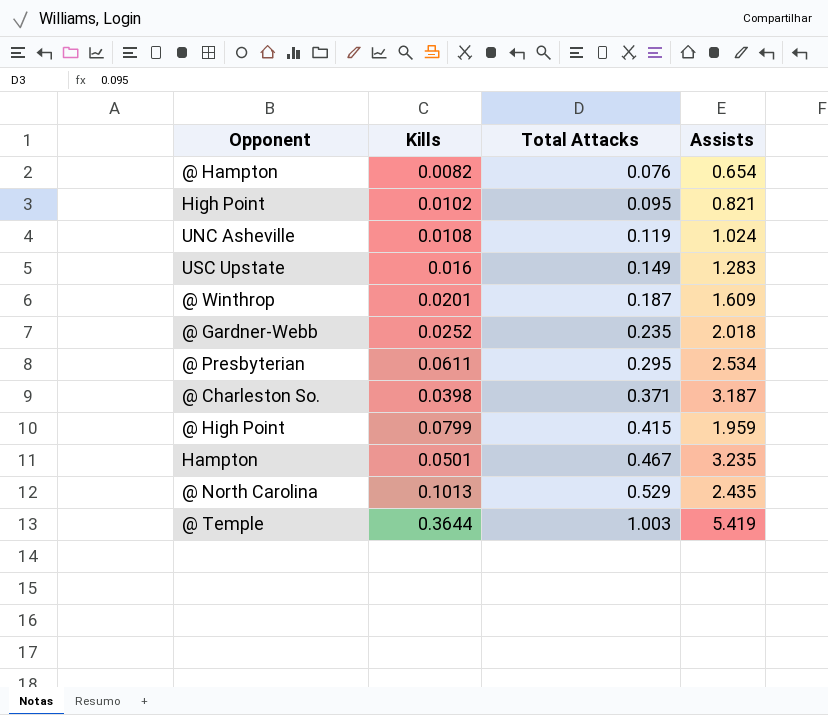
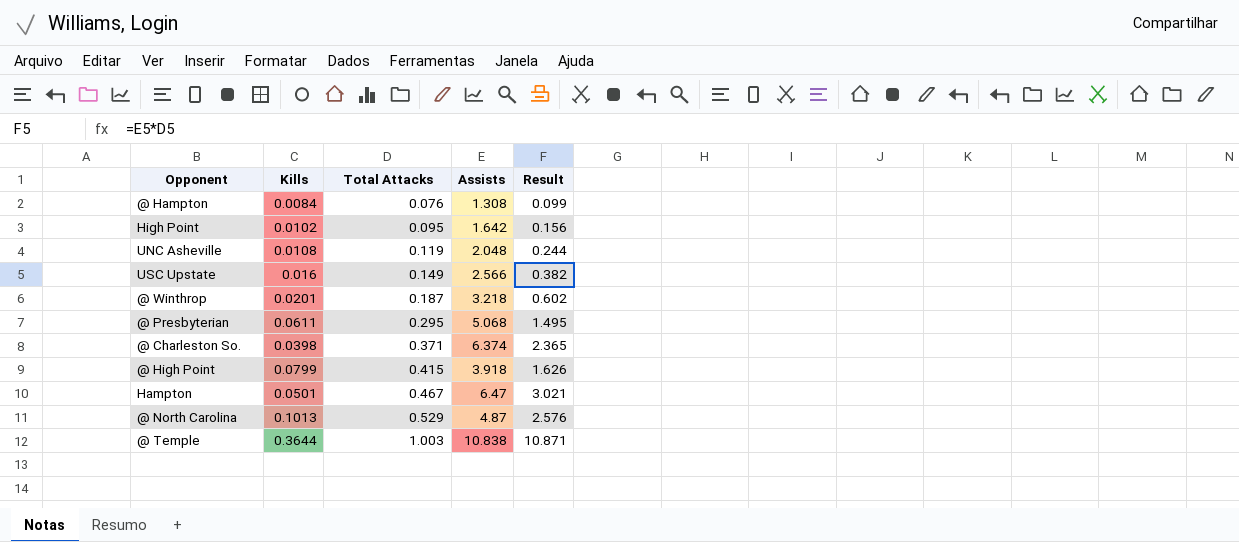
column Result | formula: none -> [Total Attacks] * [Assists]
row @ Gardner-Webb: 0.0252 | 0.235 | 2.018 -> none
@ Hampton | Kills: 0.0082 -> 0.0084
@ Hampton | Assists: 0.654 -> 1.308
High Point | Assists: 0.821 -> 1.642
UNC Asheville | Assists: 1.024 -> 2.048
USC Upstate | Assists: 1.283 -> 2.566
@ Winthrop | Assists: 1.609 -> 3.218
@ Presbyterian | Assists: 2.534 -> 5.068
@ Charleston So. | Assists: 3.187 -> 6.374
@ High Point | Assists: 1.959 -> 3.918
Hampton | Assists: 3.235 -> 6.47
@ North Carolina | Assists: 2.435 -> 4.87
@ Temple | Assists: 5.419 -> 10.838

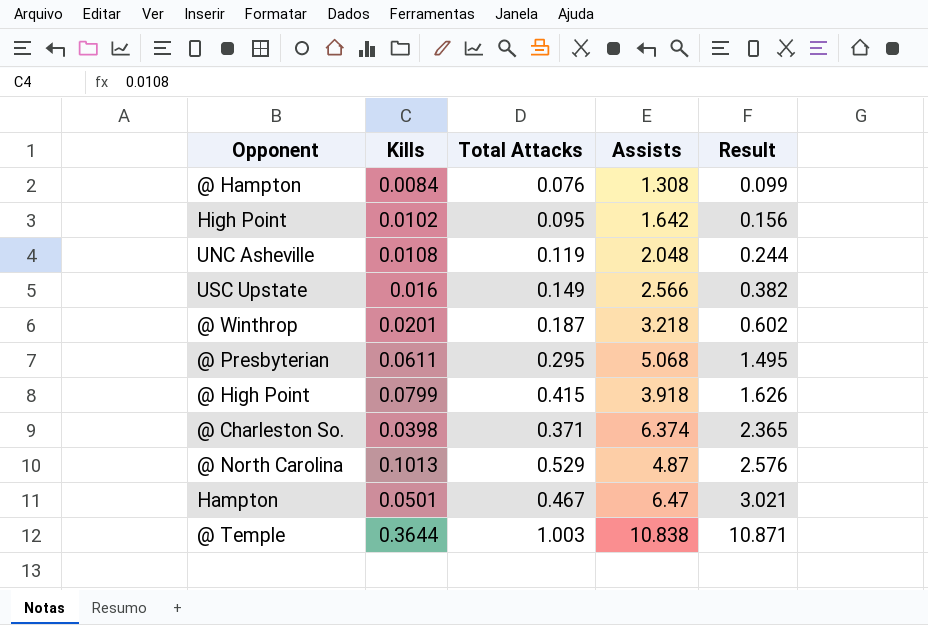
row order: Total Attacks ascending -> Result ascending

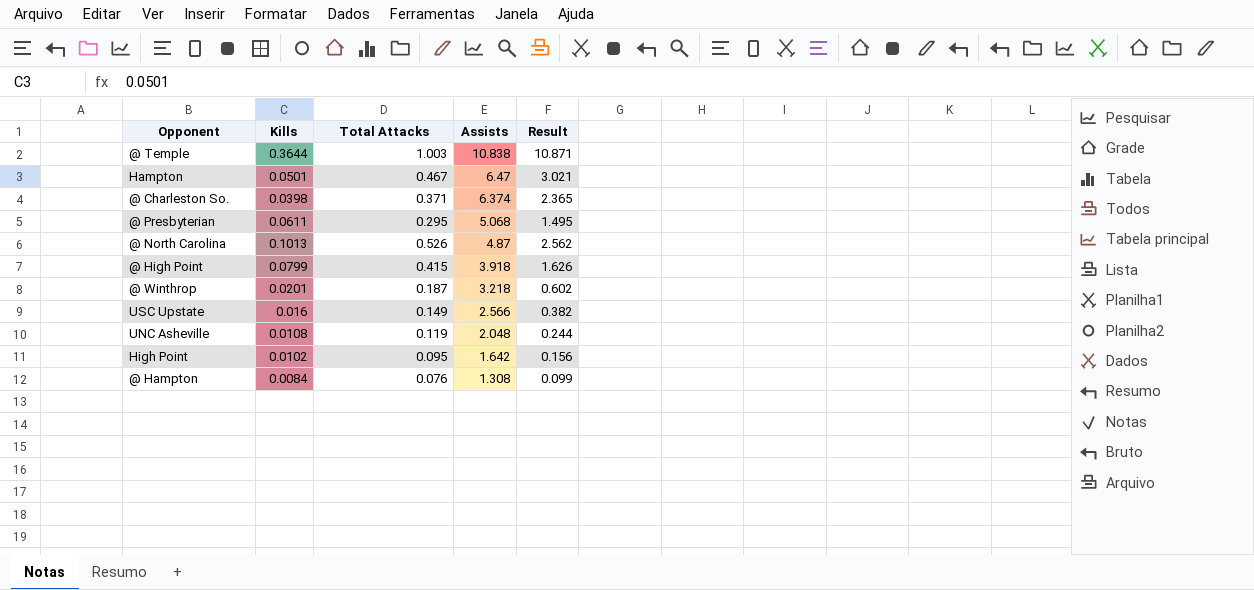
row order: Result ascending -> Assists descending
@ North Carolina | Total Attacks: 0.529 -> 0.526
@ North Carolina | Result: 2.576 -> 2.562

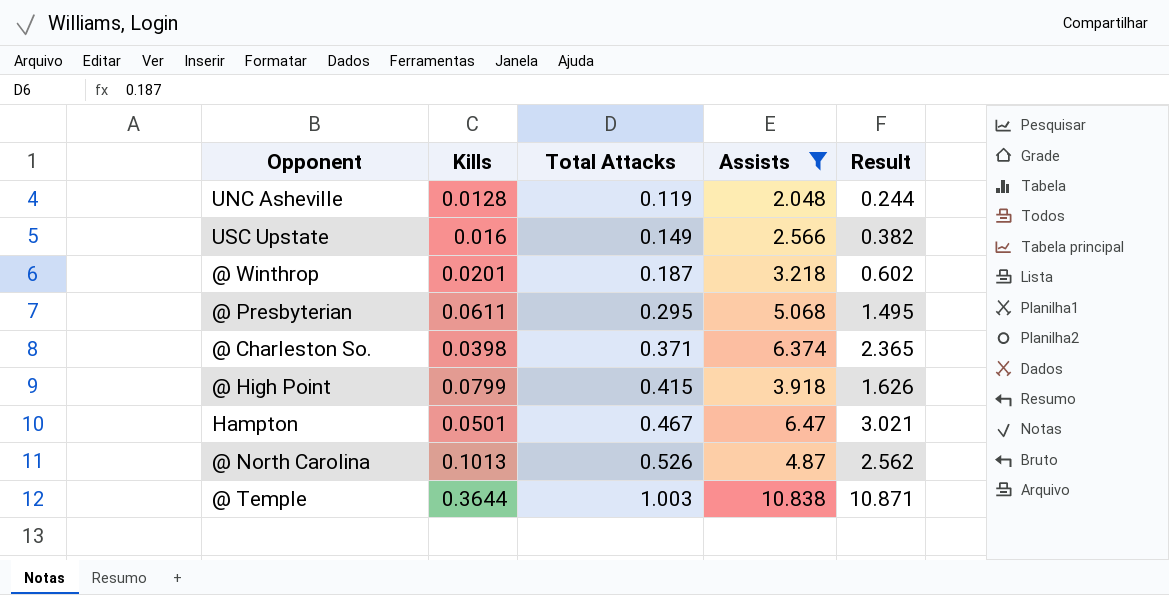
filter: none -> Assists >= 2.048
row order: Assists descending -> Total Attacks ascending
UNC Asheville | Kills: 0.0108 -> 0.0128

